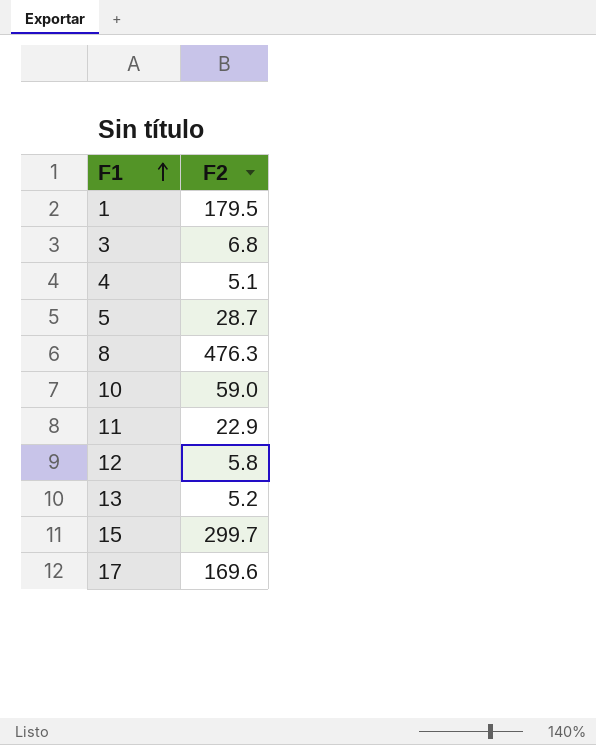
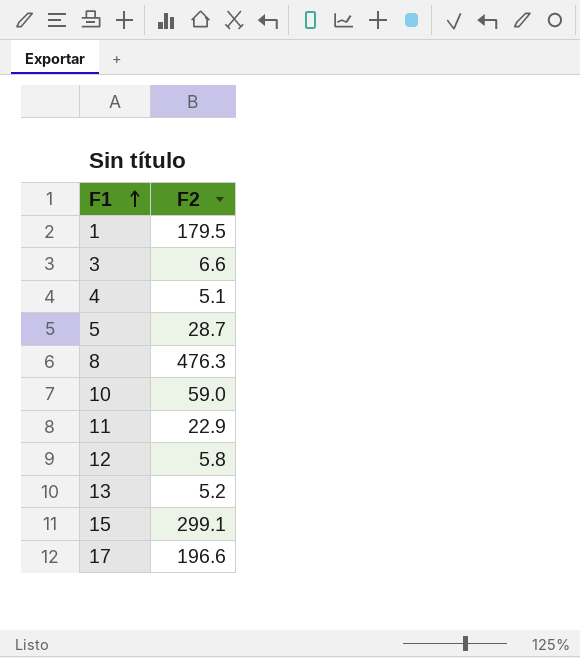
3 | F2: 6.8 -> 6.6
15 | F2: 299.7 -> 299.1
17 | F2: 169.6 -> 196.6

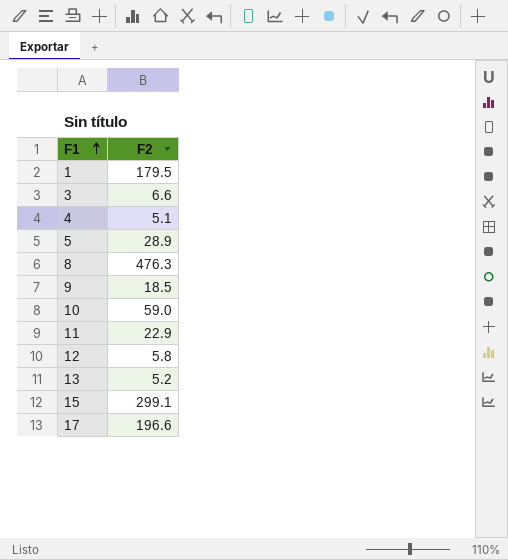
5 | F2: 28.7 -> 28.9
row 9: none -> 18.5

